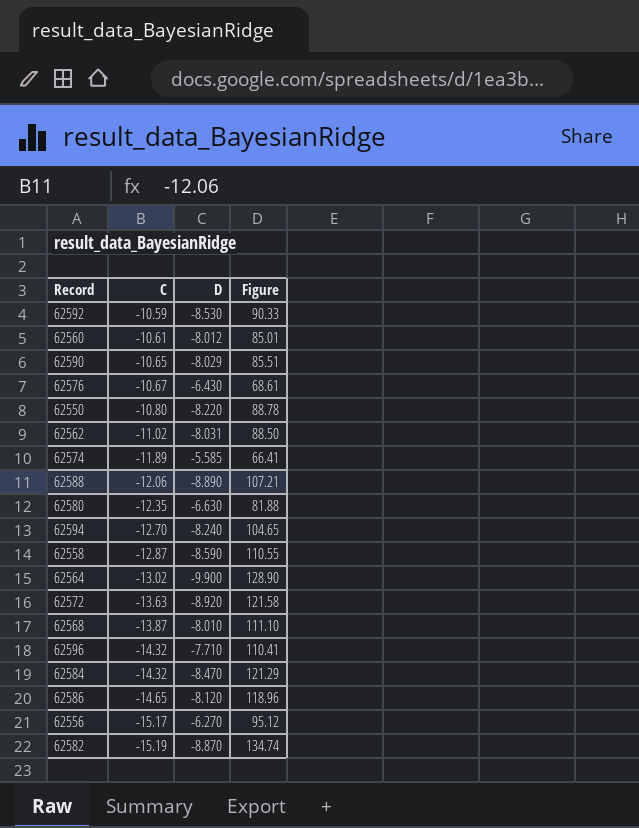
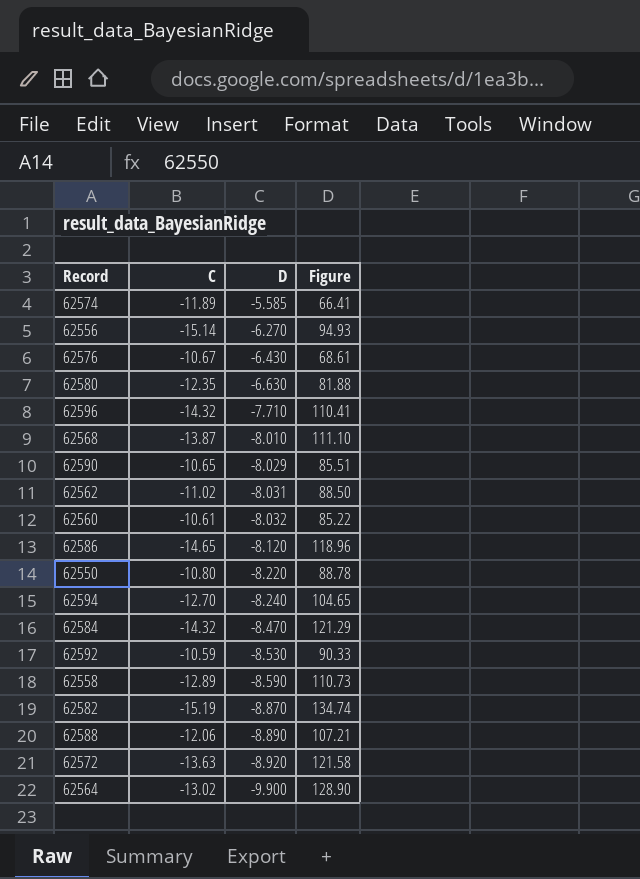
row order: C descending -> D descending
62556 | C: -15.17 -> -15.14
62556 | Figure: 95.12 -> 94.93
62560 | D: -8.012 -> -8.032
62560 | Figure: 85.01 -> 85.22
62558 | C: -12.87 -> -12.89
62558 | Figure: 110.55 -> 110.73

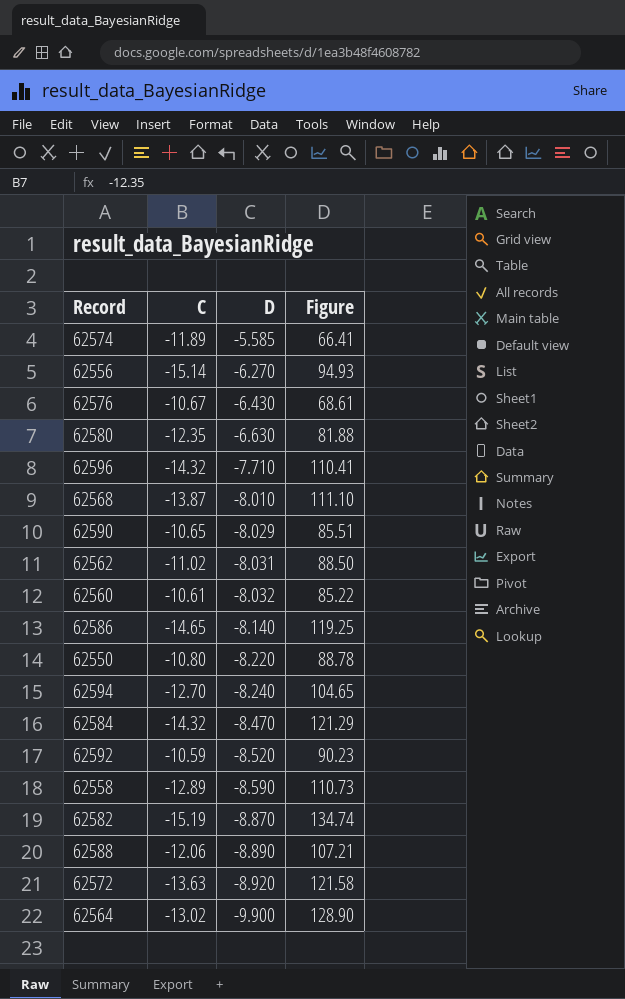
62586 | D: -8.120 -> -8.140
62586 | Figure: 118.96 -> 119.25
62592 | D: -8.530 -> -8.520
62592 | Figure: 90.33 -> 90.23

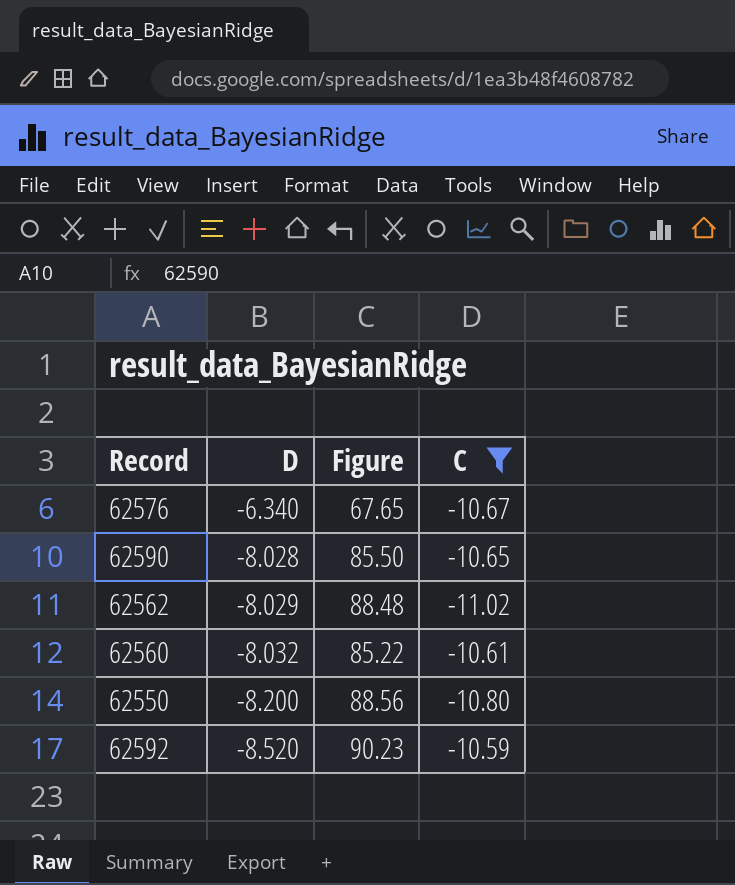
filter: none -> C >= -11.02
column C | position: 2 -> 4
62576 | D: -6.430 -> -6.340
62576 | Figure: 68.61 -> 67.65
62590 | D: -8.029 -> -8.028
62590 | Figure: 85.51 -> 85.50
62562 | D: -8.031 -> -8.029
62562 | Figure: 88.50 -> 88.48
62550 | D: -8.220 -> -8.200
62550 | Figure: 88.78 -> 88.56

